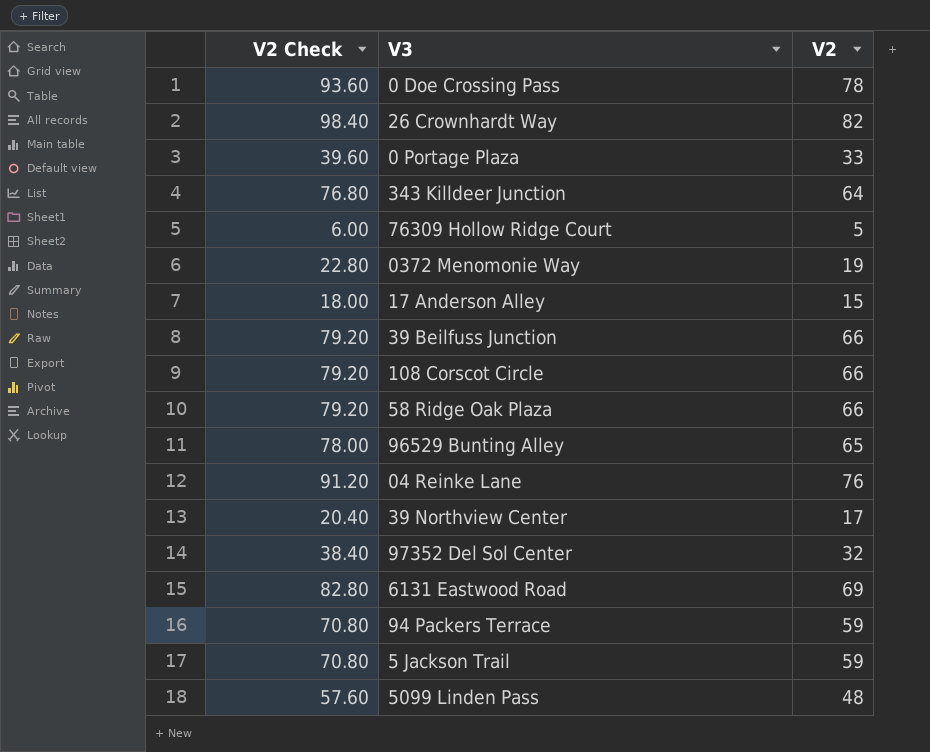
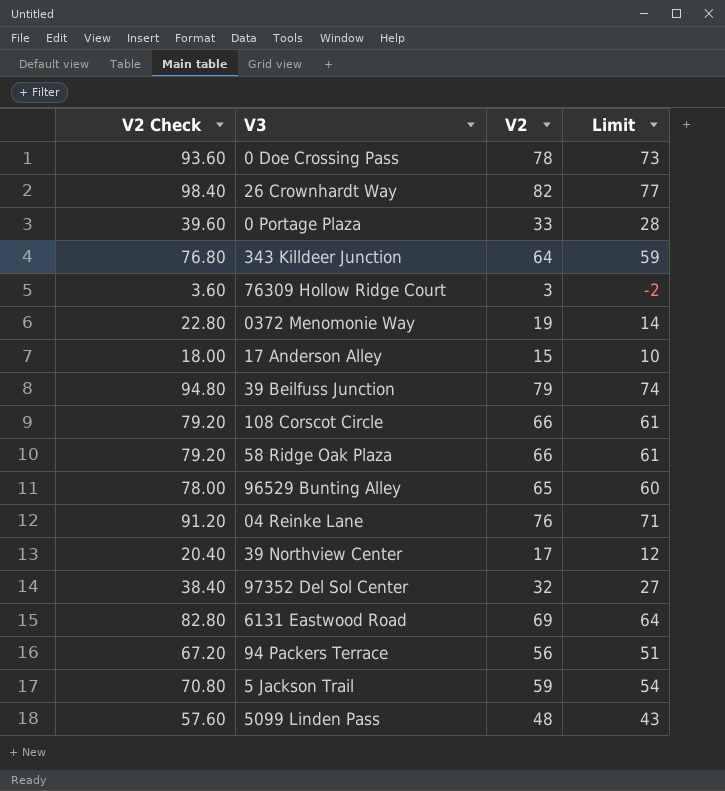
column Limit | formula: none -> [V2] - 5
76309 Hollow Ridge Court | V2 Check: 6.00 -> 3.60
76309 Hollow Ridge Court | V2: 5 -> 3
39 Beilfuss Junction | V2 Check: 79.20 -> 94.80
39 Beilfuss Junction | V2: 66 -> 79
94 Packers Terrace | V2 Check: 70.80 -> 67.20
94 Packers Terrace | V2: 59 -> 56

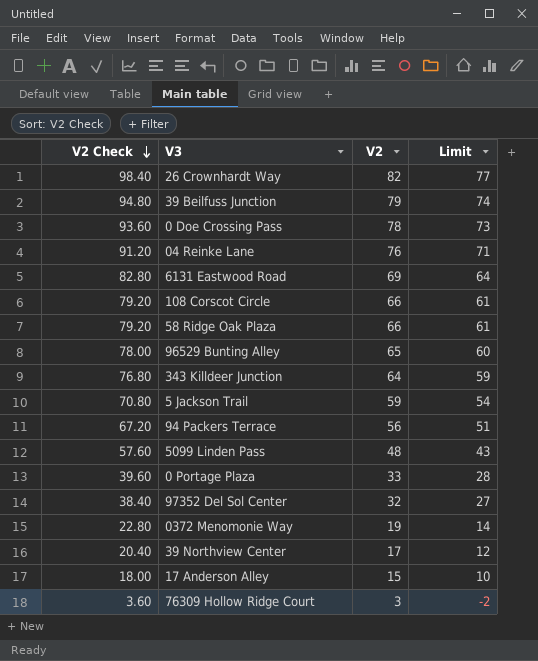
row order: none -> V2 Check descending

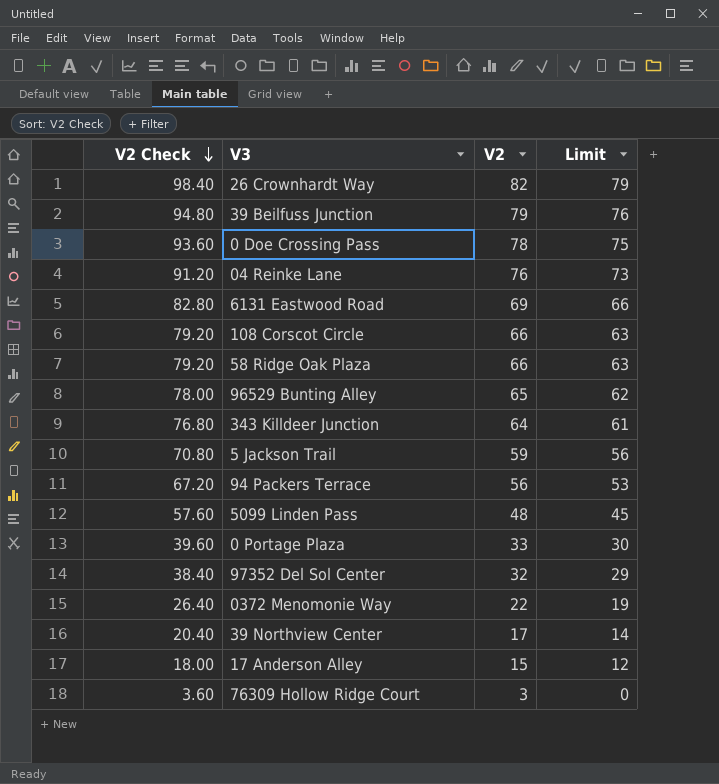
column Limit | formula: [V2] - 5 -> [V2] - 3
0372 Menomonie Way | V2 Check: 22.80 -> 26.40
0372 Menomonie Way | V2: 19 -> 22

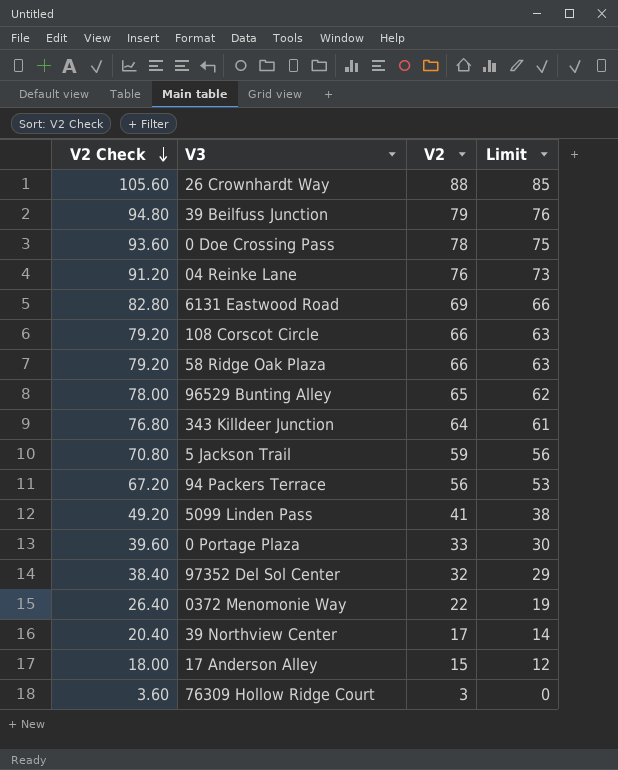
26 Crownhardt Way | V2 Check: 98.40 -> 105.60
26 Crownhardt Way | V2: 82 -> 88
26 Crownhardt Way | Limit: 79 -> 85
5099 Linden Pass | V2 Check: 57.60 -> 49.20
5099 Linden Pass | V2: 48 -> 41
5099 Linden Pass | Limit: 45 -> 38

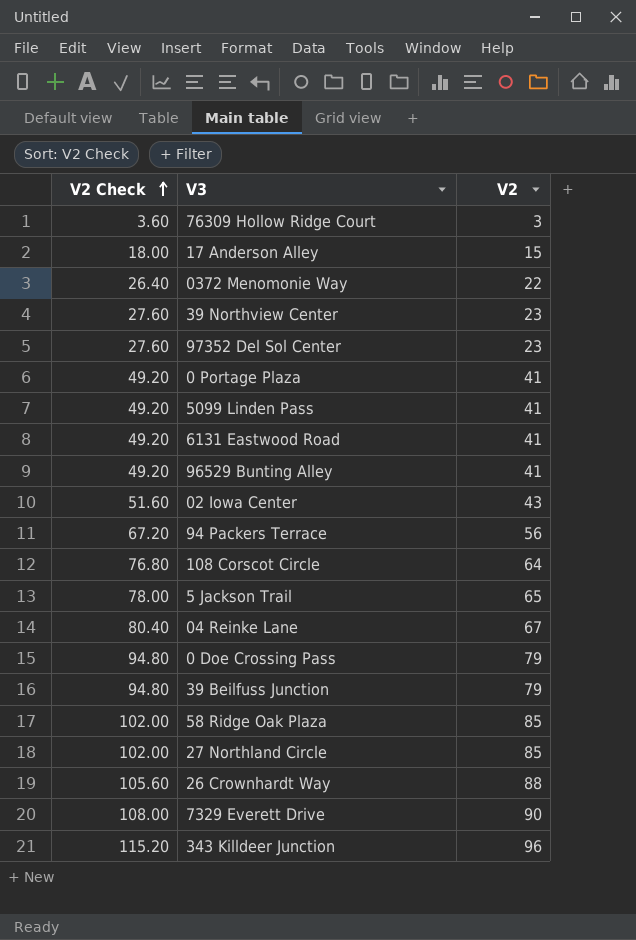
row order: V2 Check descending -> V2 Check ascending
column Limit | formula: [V2] - 3 -> none
39 Northview Center | V2 Check: 20.40 -> 27.60
39 Northview Center | V2: 17 -> 23
97352 Del Sol Center | V2 Check: 38.40 -> 27.60
97352 Del Sol Center | V2: 32 -> 23
0 Portage Plaza | V2 Check: 39.60 -> 49.20
0 Portage Plaza | V2: 33 -> 41
6131 Eastwood Road | V2 Check: 82.80 -> 49.20
6131 Eastwood Road | V2: 69 -> 41
96529 Bunting Alley | V2 Check: 78.00 -> 49.20
96529 Bunting Alley | V2: 65 -> 41
row 02 Iowa Center: none -> 51.60 | 43
108 Corscot Circle | V2 Check: 79.20 -> 76.80
108 Corscot Circle | V2: 66 -> 64
5 Jackson Trail | V2 Check: 70.80 -> 78.00
5 Jackson Trail | V2: 59 -> 65
04 Reinke Lane | V2 Check: 91.20 -> 80.40
04 Reinke Lane | V2: 76 -> 67
0 Doe Crossing Pass | V2 Check: 93.60 -> 94.80
0 Doe Crossing Pass | V2: 78 -> 79
58 Ridge Oak Plaza | V2 Check: 79.20 -> 102.00
58 Ridge Oak Plaza | V2: 66 -> 85
row 27 Northland Circle: none -> 102.00 | 85
row 7329 Everett Drive: none -> 108.00 | 90
343 Killdeer Junction | V2 Check: 76.80 -> 115.20
343 Killdeer Junction | V2: 64 -> 96

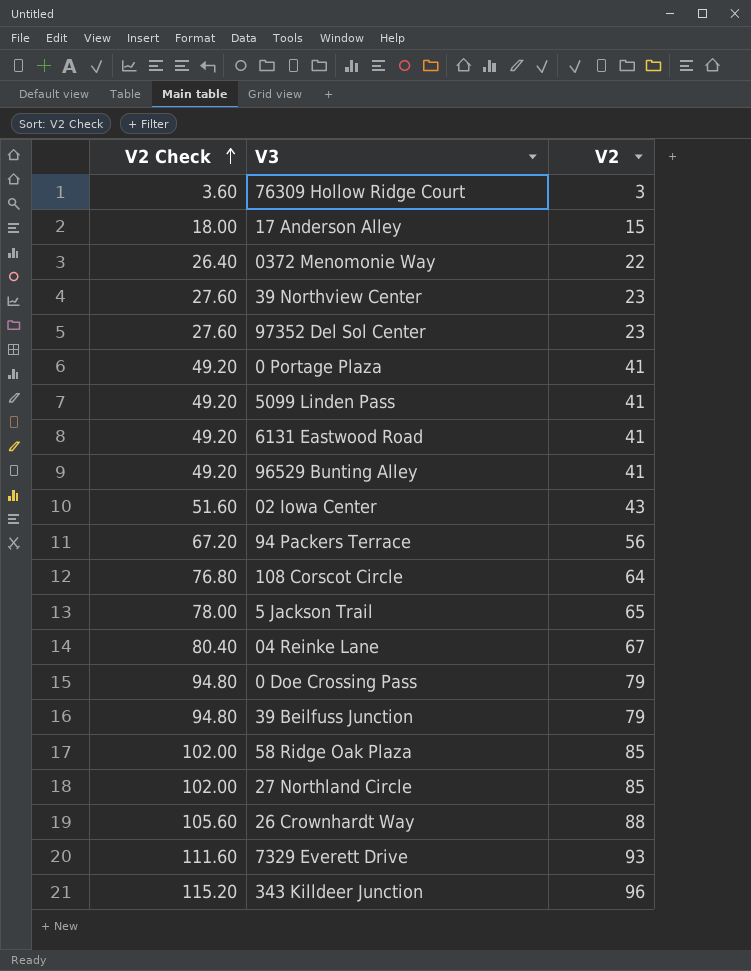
7329 Everett Drive | V2 Check: 108.00 -> 111.60
7329 Everett Drive | V2: 90 -> 93

